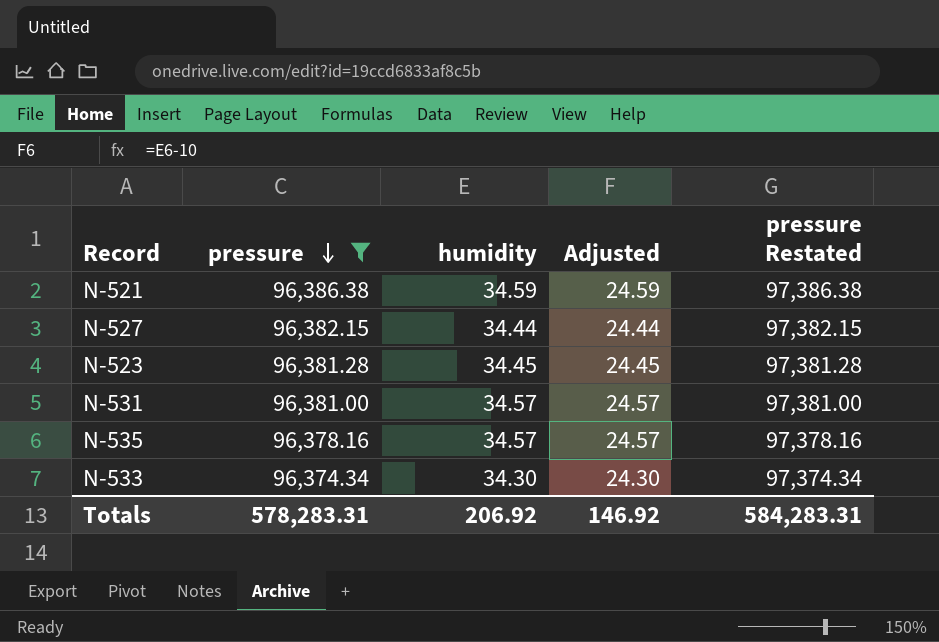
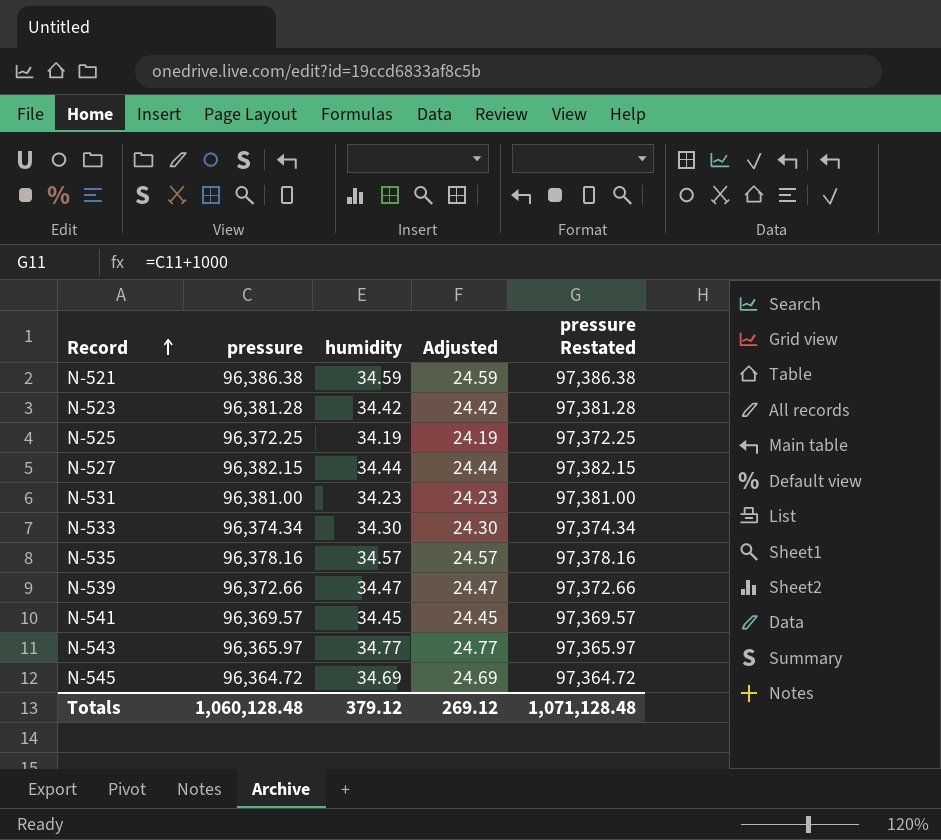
filter: pressure >= 96,374.34 -> none
row order: pressure descending -> Record ascending
N-523 | humidity: 34.45 -> 34.42
N-523 | Adjusted: 24.45 -> 24.42
N-531 | humidity: 34.57 -> 34.23
N-531 | Adjusted: 24.57 -> 24.23
Totals | pressure: 578,283.31 -> 1,060,128.48
Totals | humidity: 206.92 -> 379.12
Totals | Adjusted: 146.92 -> 269.12
Totals | pressure Restated: 584,283.31 -> 1,071,128.48

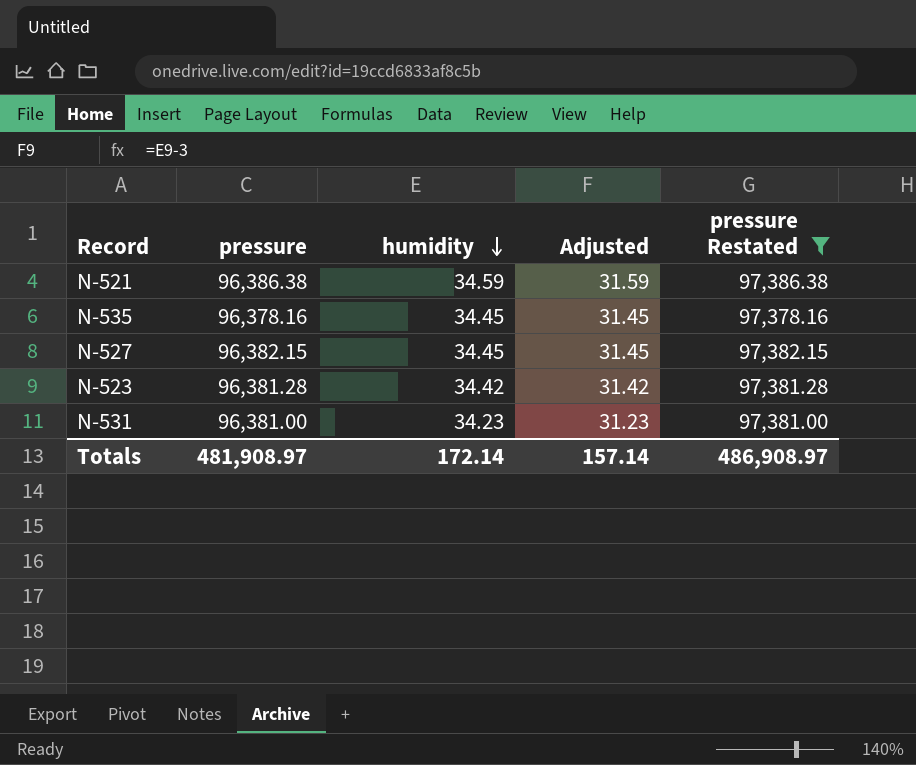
filter: none -> pressure Restated >= 97,378.16
row order: Record ascending -> humidity descending
column Adjusted | formula: [humidity] - 10 -> [humidity] - 3
N-535 | humidity: 34.57 -> 34.45
N-527 | humidity: 34.44 -> 34.45
Totals | pressure: 1,060,128.48 -> 481,908.97
Totals | humidity: 379.12 -> 172.14
Totals | Adjusted: 269.12 -> 157.14
Totals | pressure Restated: 1,071,128.48 -> 486,908.97

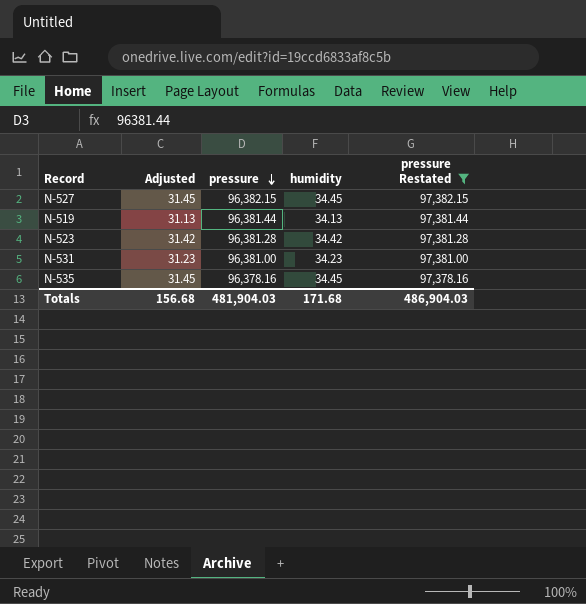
row order: humidity descending -> pressure descending
column Adjusted | position: 4 -> 2
row N-521: 96,386.38 | 34.59 | 31.59 | 97,386.38 -> none
row N-519: none -> 31.13 | 96,381.44 | 34.13 | 97,381.44
Totals | Adjusted: 157.14 -> 156.68
Totals | pressure: 481,908.97 -> 481,904.03
Totals | humidity: 172.14 -> 171.68
Totals | pressure Restated: 486,908.97 -> 486,904.03

